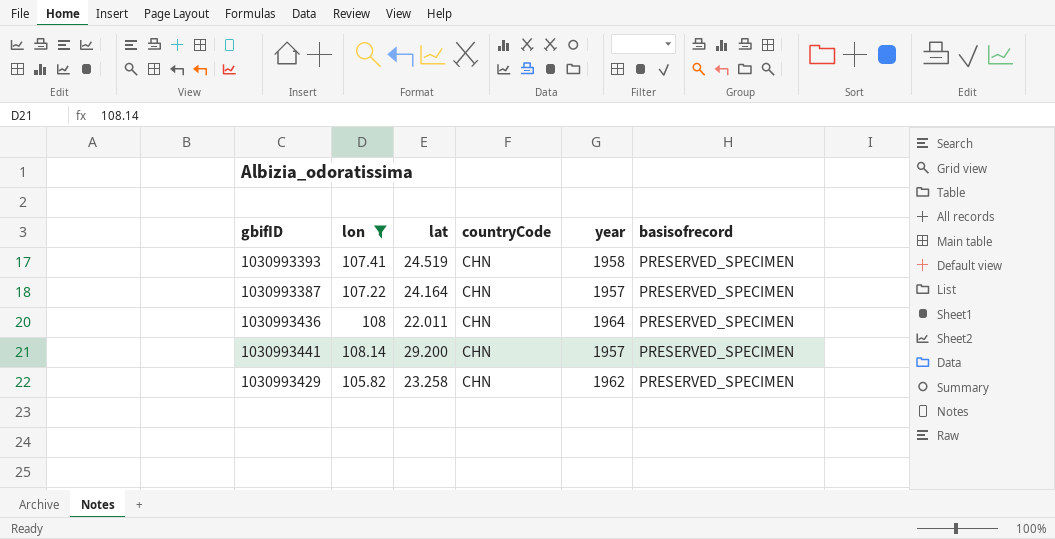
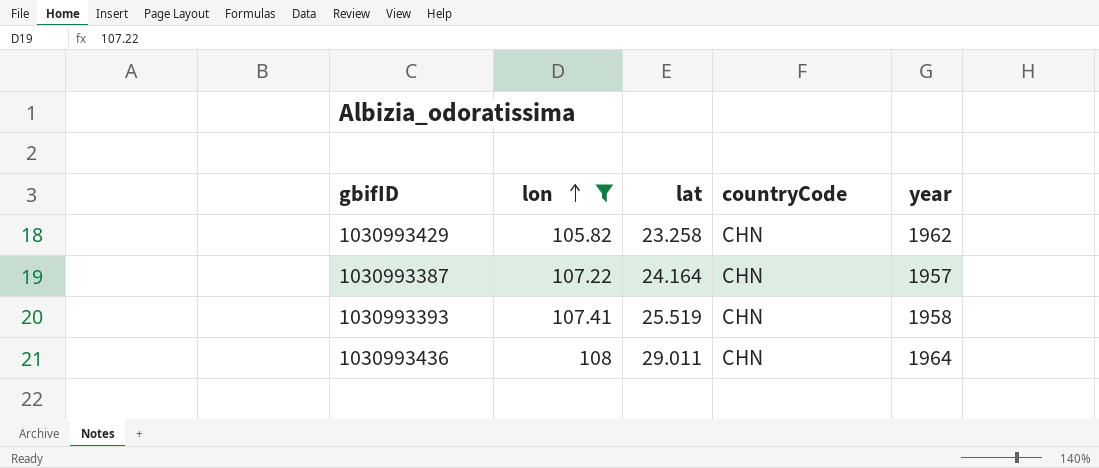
row order: none -> lon ascending
column basisofrecord | position: 6 -> none
row 1030993441: 108.14 | 29.200 | CHN | 1957 | PRESERVED_SPECIMEN -> none
1030993393 | lat: 24.519 -> 25.519
1030993436 | lat: 22.011 -> 29.011

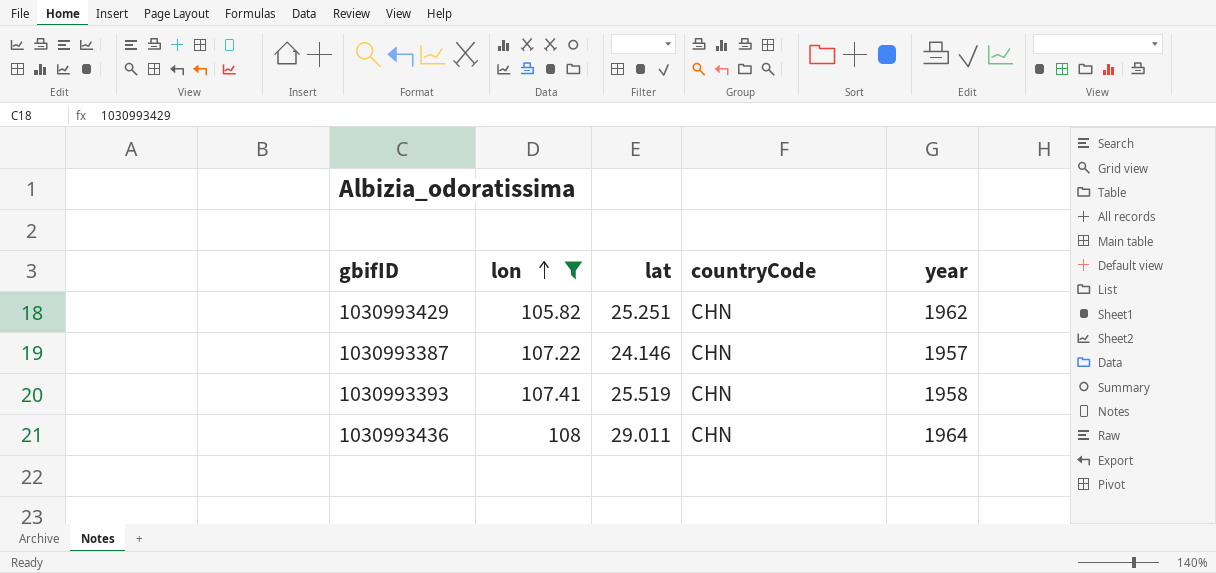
1030993429 | lat: 23.258 -> 25.251
1030993387 | lat: 24.164 -> 24.146

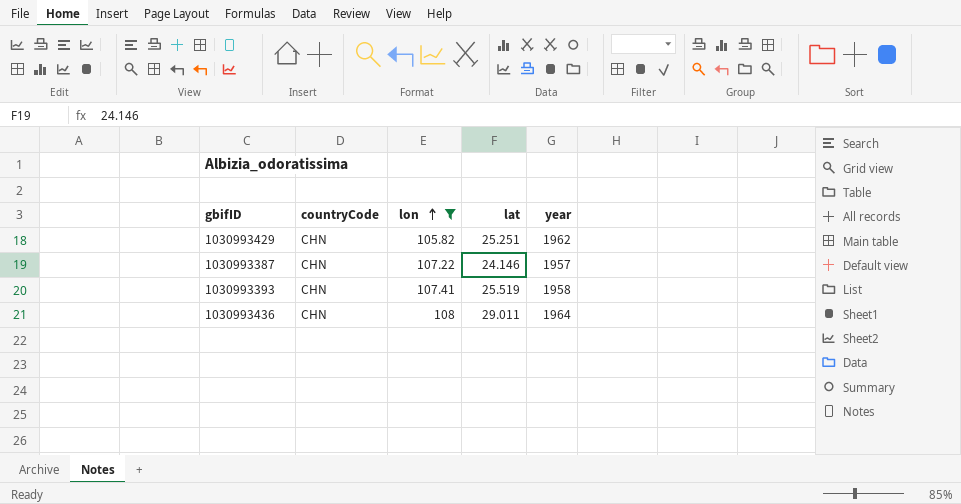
column countryCode | position: 4 -> 2

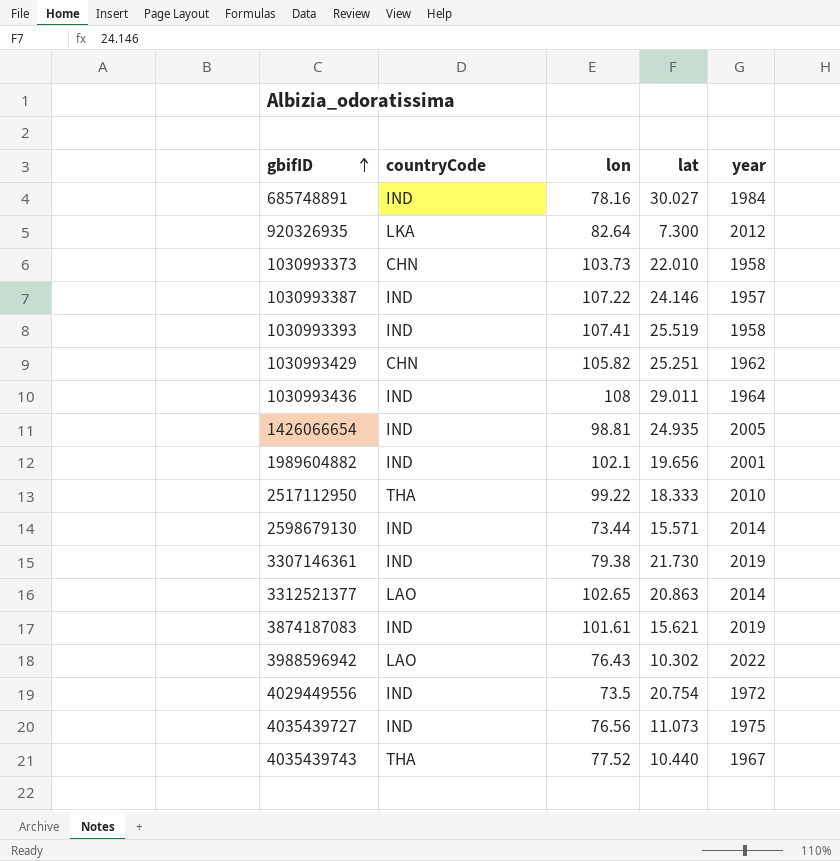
filter: lon >= 105.82 -> none
row order: lon ascending -> gbifID ascending
1030993387 | countryCode: CHN -> IND
1030993393 | countryCode: CHN -> IND
1030993436 | countryCode: CHN -> IND

